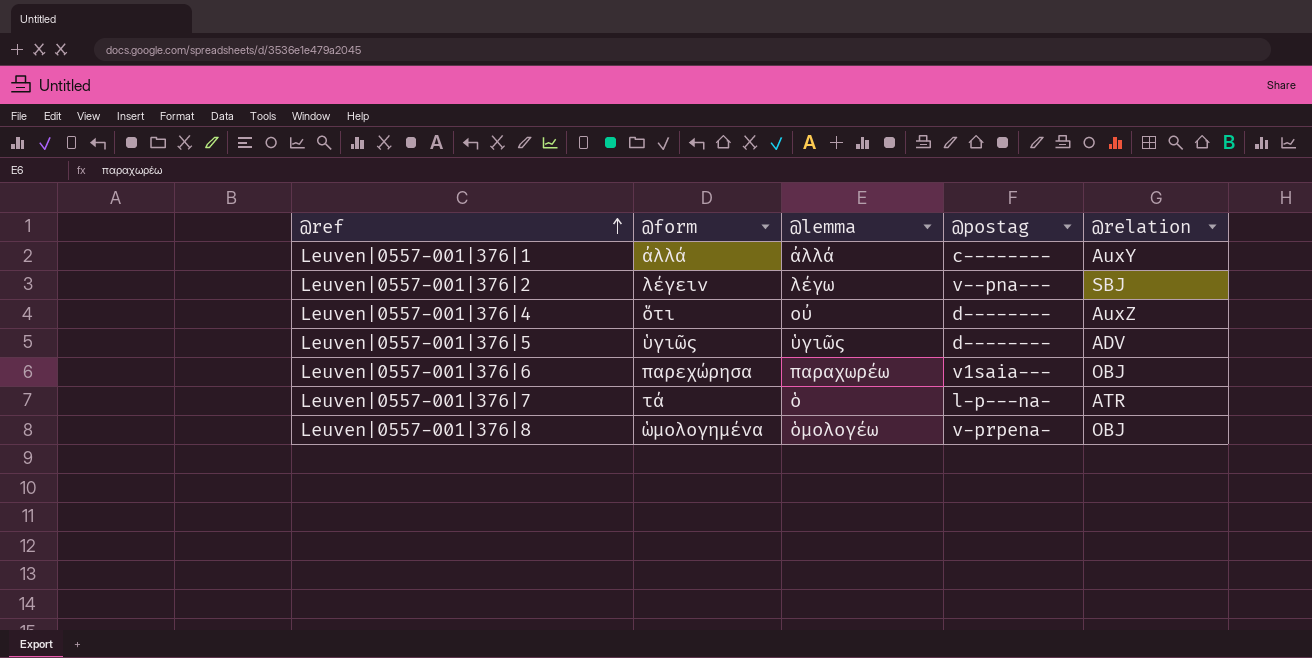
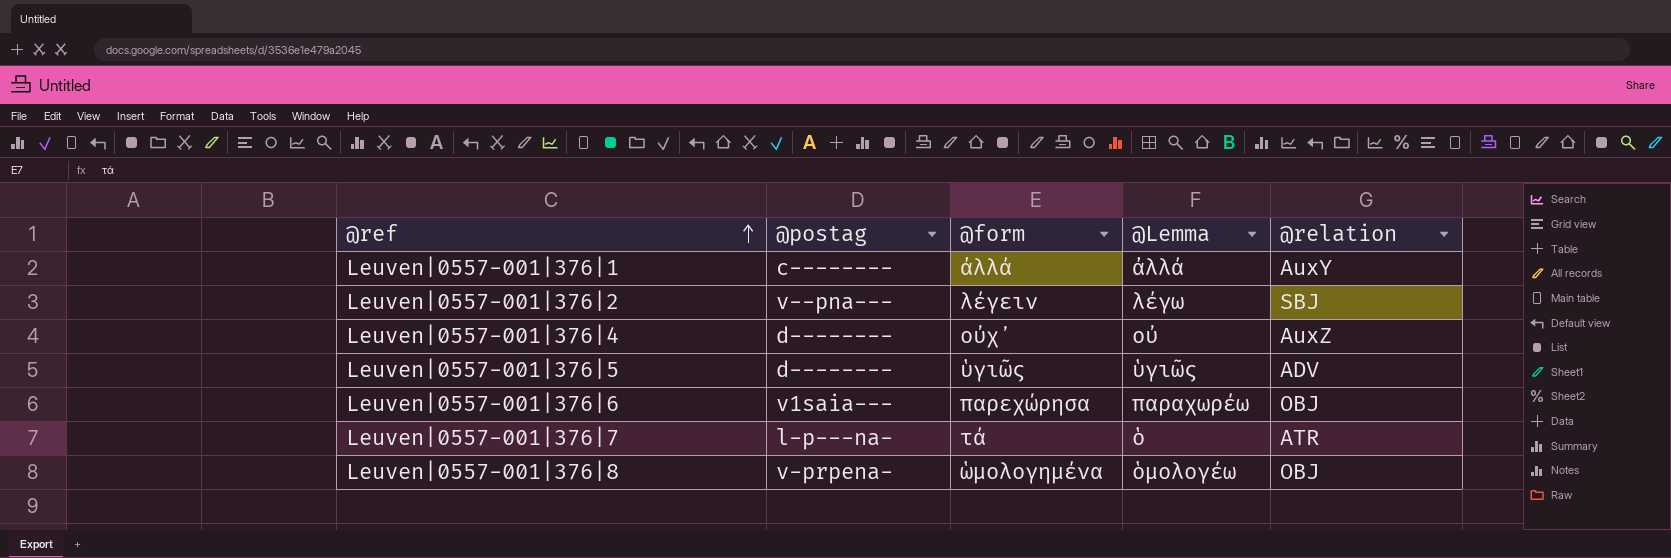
column @postag | position: 4 -> 2
column name: @lemma -> @Lemma
Leuven|0557-001|376|4 | @form: ὅτι -> οὐχʼ

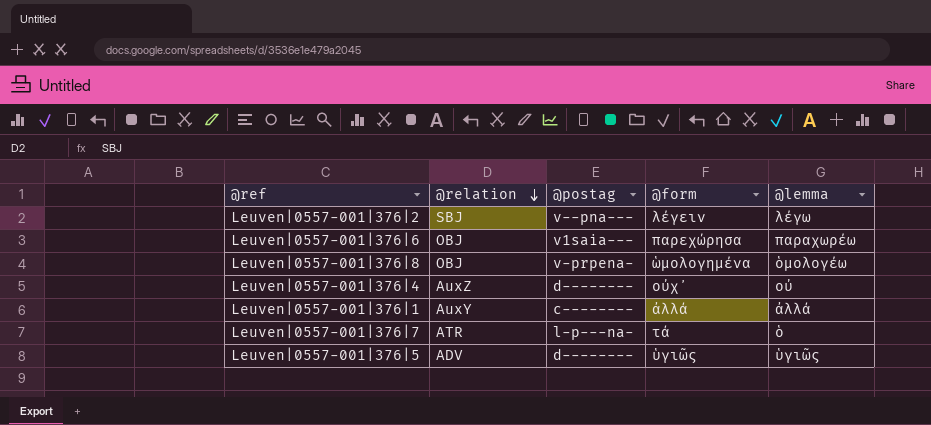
row order: @ref ascending -> @relation descending
column @relation | position: 5 -> 2
column name: @Lemma -> @lemma

